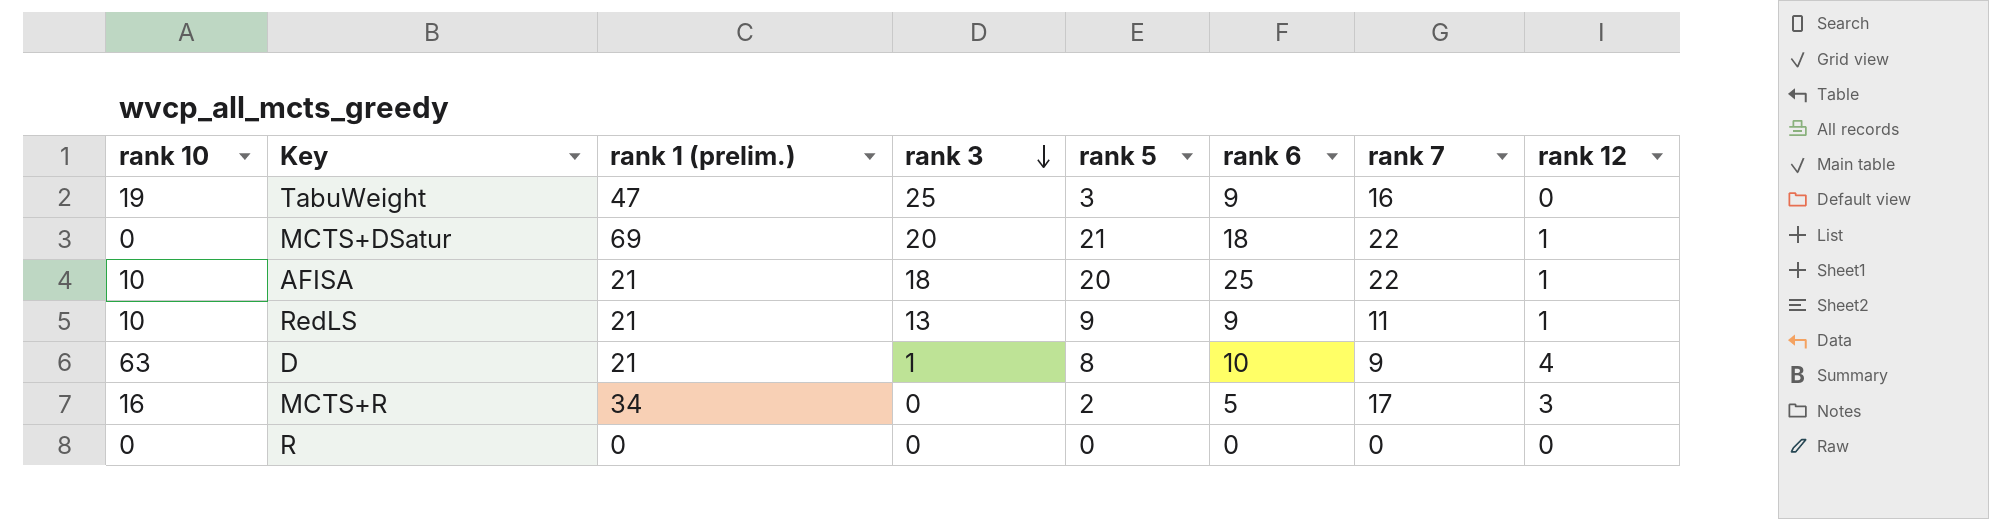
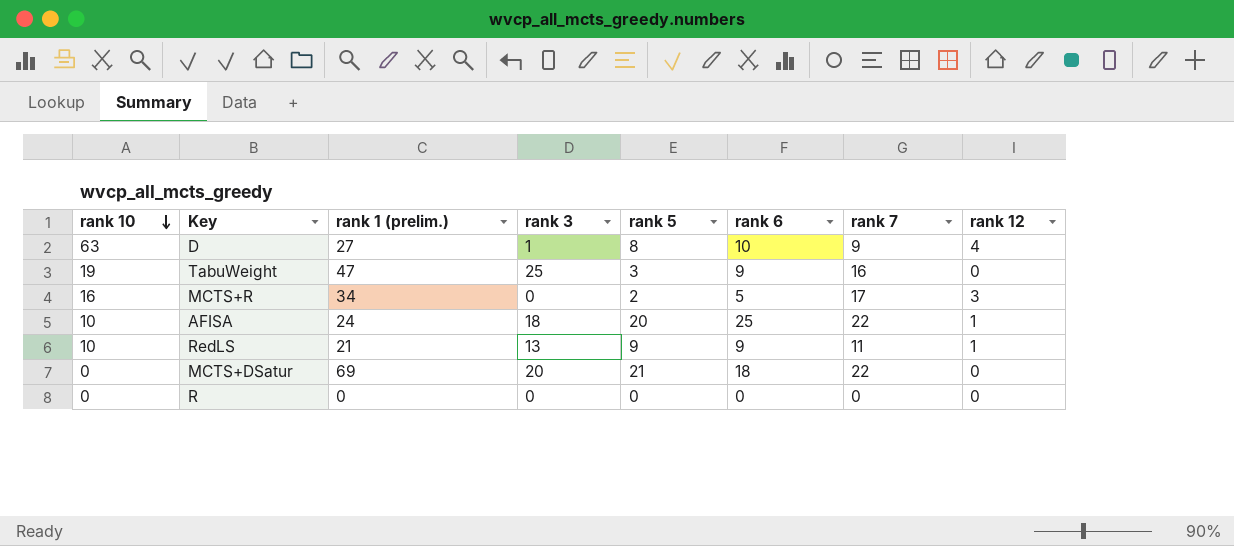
row order: rank 3 descending -> rank 10 descending
D | rank 1 (prelim.): 21 -> 27
AFISA | rank 1 (prelim.): 21 -> 24
MCTS+DSatur | rank 12: 1 -> 0

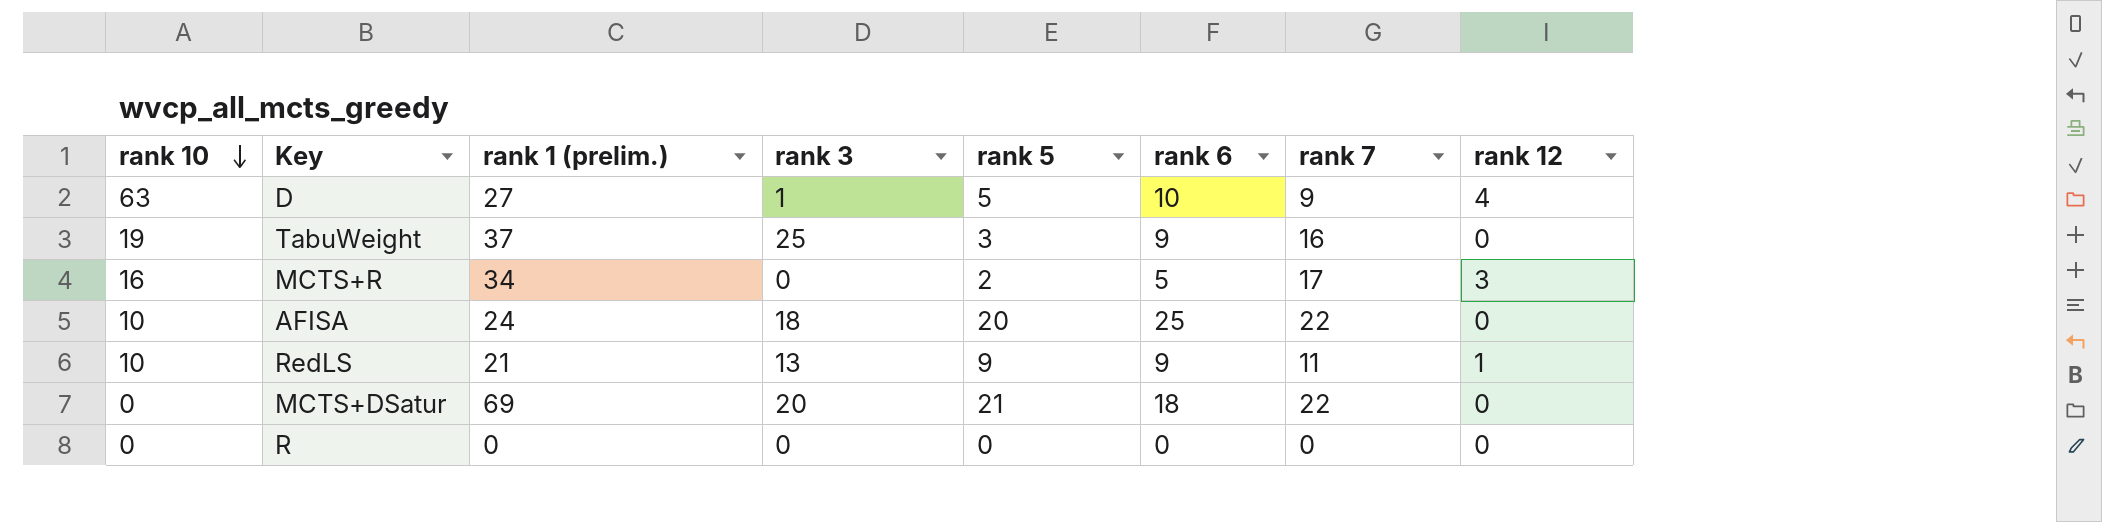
D | rank 5: 8 -> 5
TabuWeight | rank 1 (prelim.): 47 -> 37
AFISA | rank 12: 1 -> 0

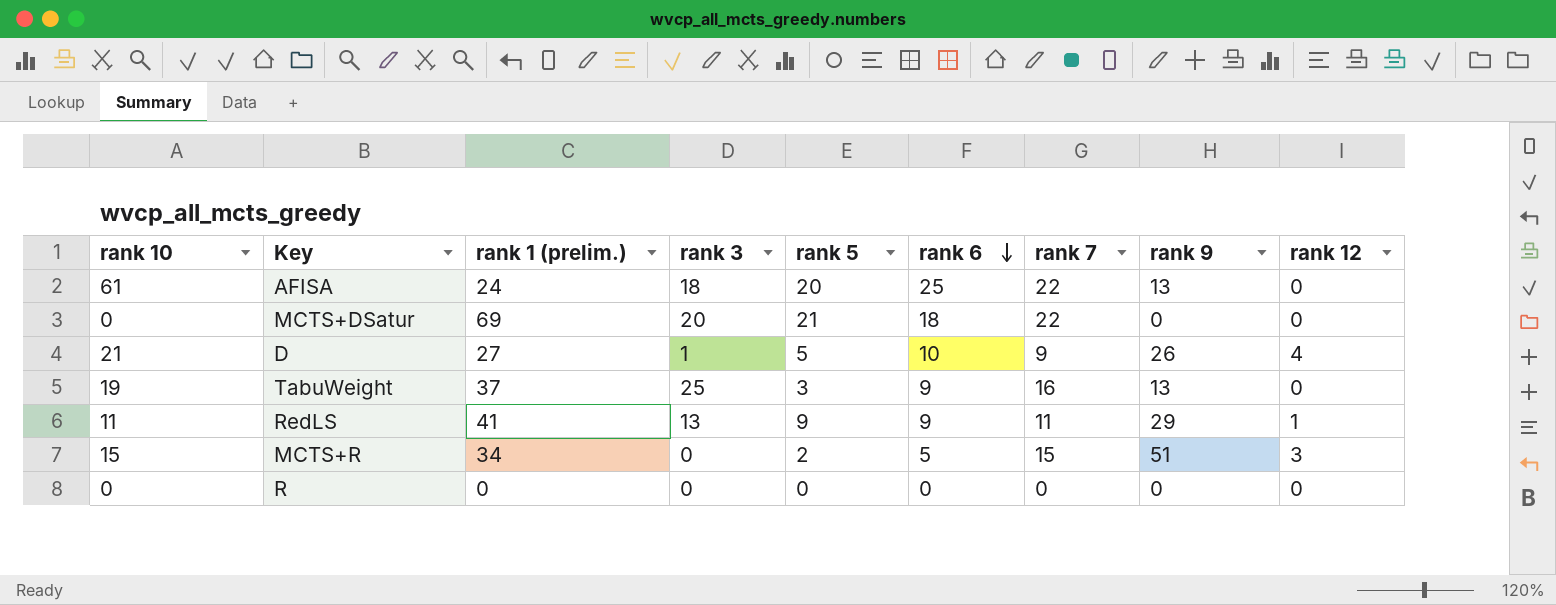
row order: rank 10 descending -> rank 6 descending
column rank 9 | position: none -> 8
AFISA | rank 10: 10 -> 61
D | rank 10: 63 -> 21
RedLS | rank 10: 10 -> 11
RedLS | rank 1 (prelim.): 21 -> 41
MCTS+R | rank 10: 16 -> 15
MCTS+R | rank 7: 17 -> 15

